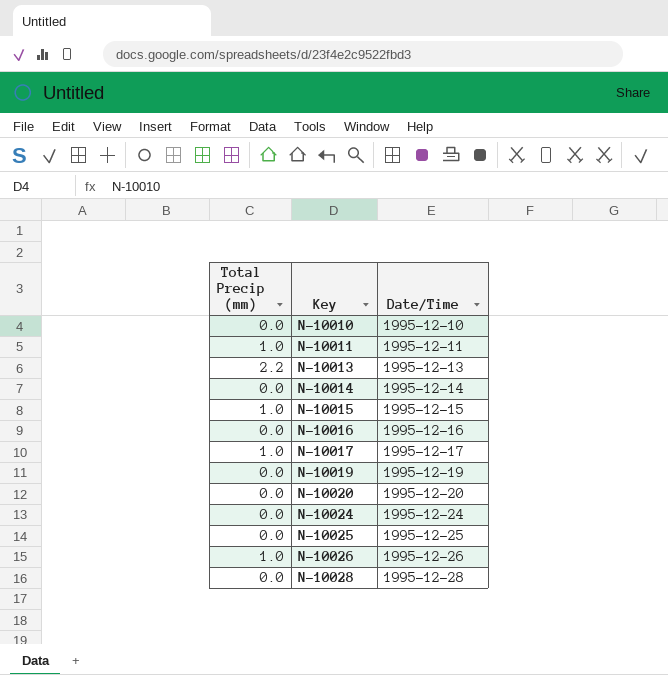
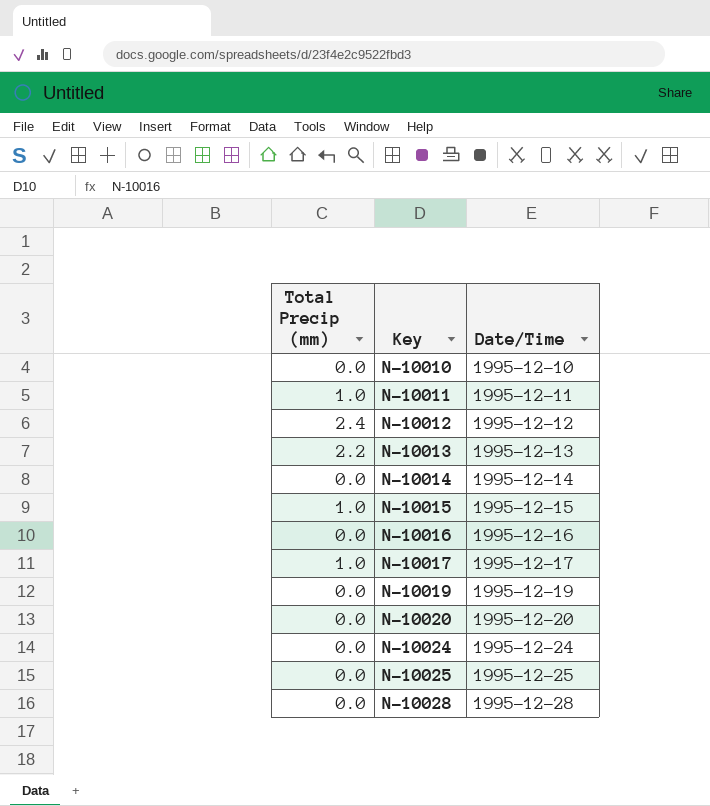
row N-10026: 1.0 | 1995-12-26 -> none
row N-10012: none -> 2.4 | 1995-12-12

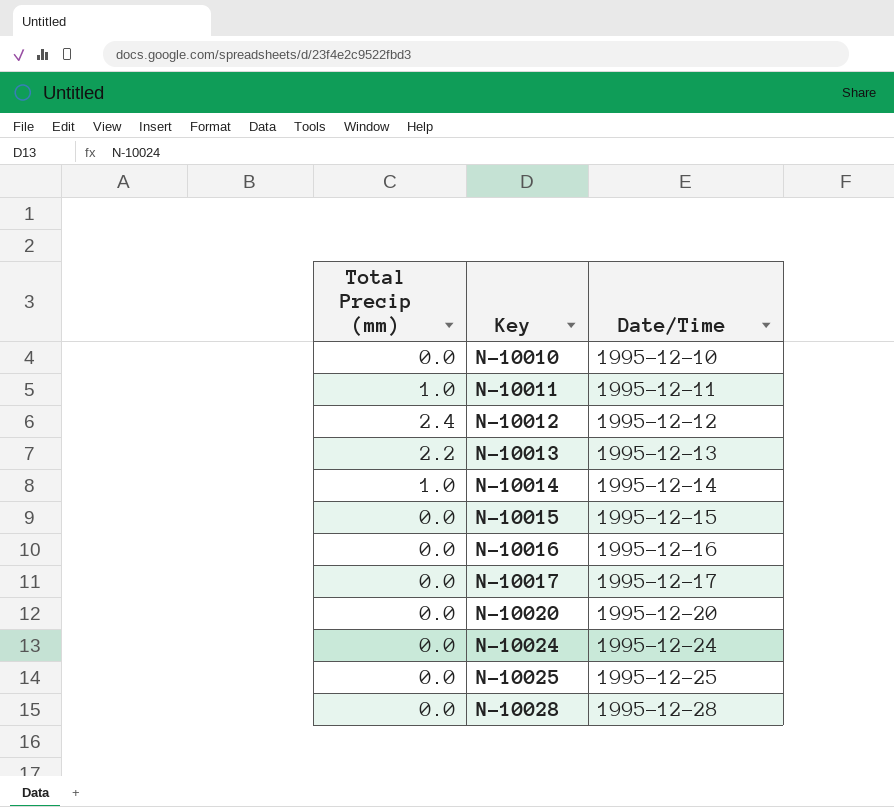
row N-10019: 0.0 | 1995-12-19 -> none
N-10014 | Total Precip (mm): 0.0 -> 1.0
N-10015 | Total Precip (mm): 1.0 -> 0.0
N-10017 | Total Precip (mm): 1.0 -> 0.0

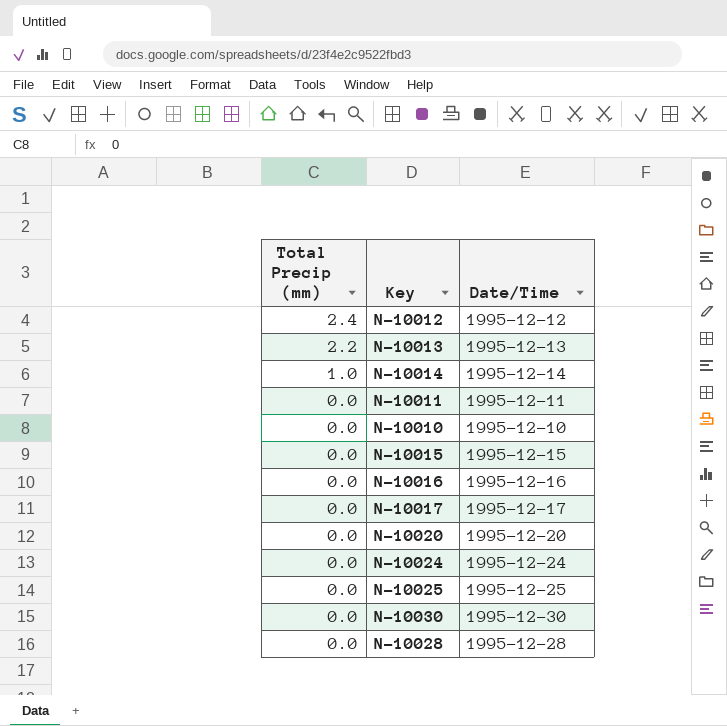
row order: Key ascending -> Total Precip (mm) descending
N-10011 | Total Precip (mm): 1.0 -> 0.0
row N-10030: none -> 0.0 | 1995-12-30

